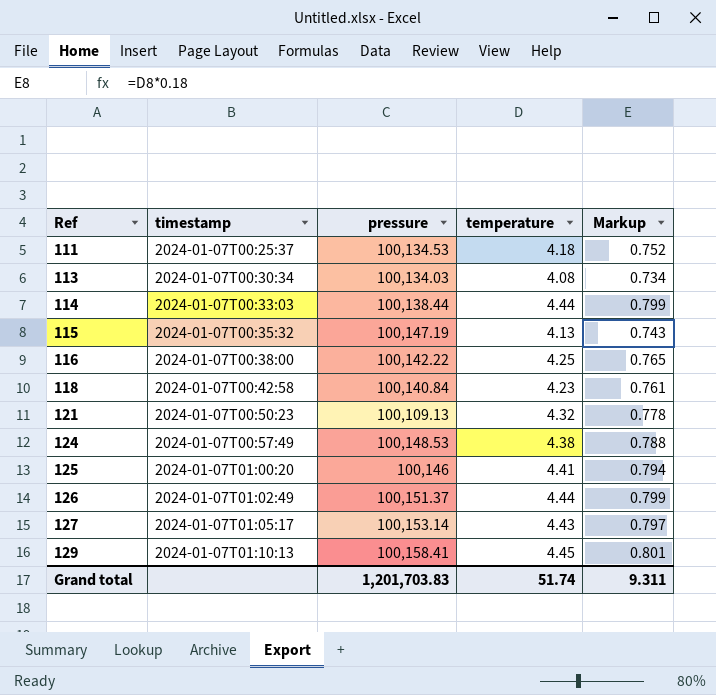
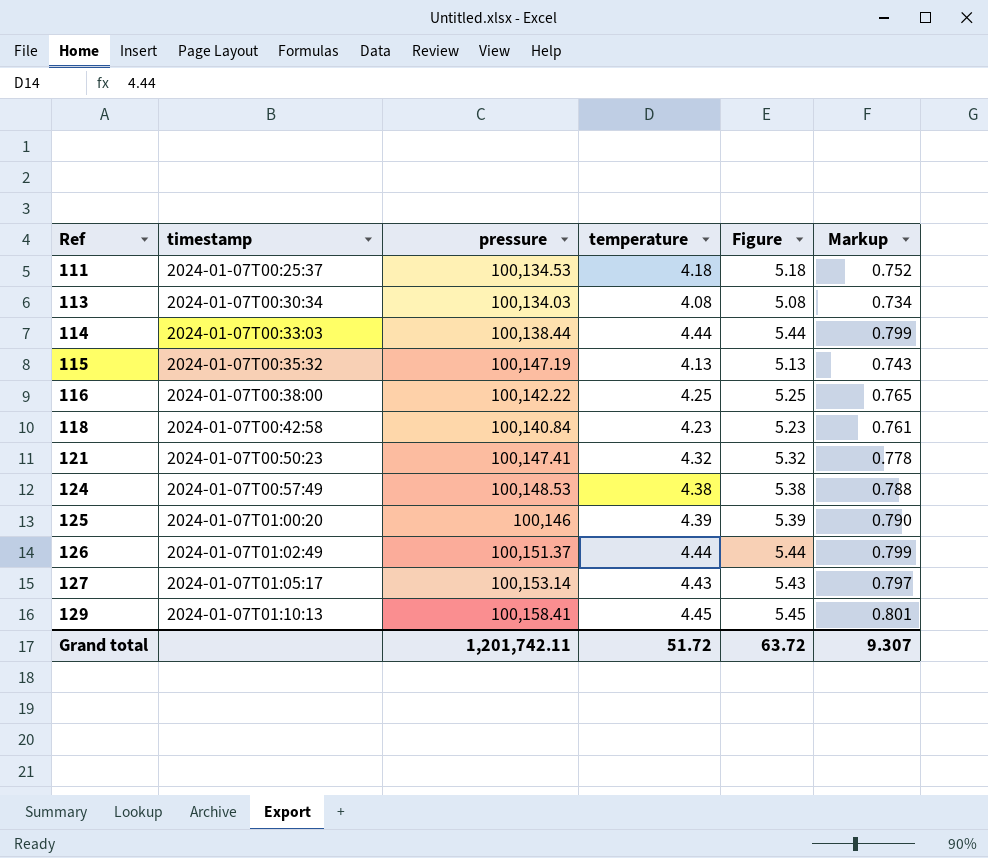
column Figure | formula: none -> [temperature] + 1
121 | pressure: 100,109.13 -> 100,147.41
125 | temperature: 4.41 -> 4.39
125 | Markup: 0.794 -> 0.790
Grand total | pressure: 1,201,703.83 -> 1,201,742.11
Grand total | temperature: 51.74 -> 51.72
Grand total | Markup: 9.311 -> 9.307

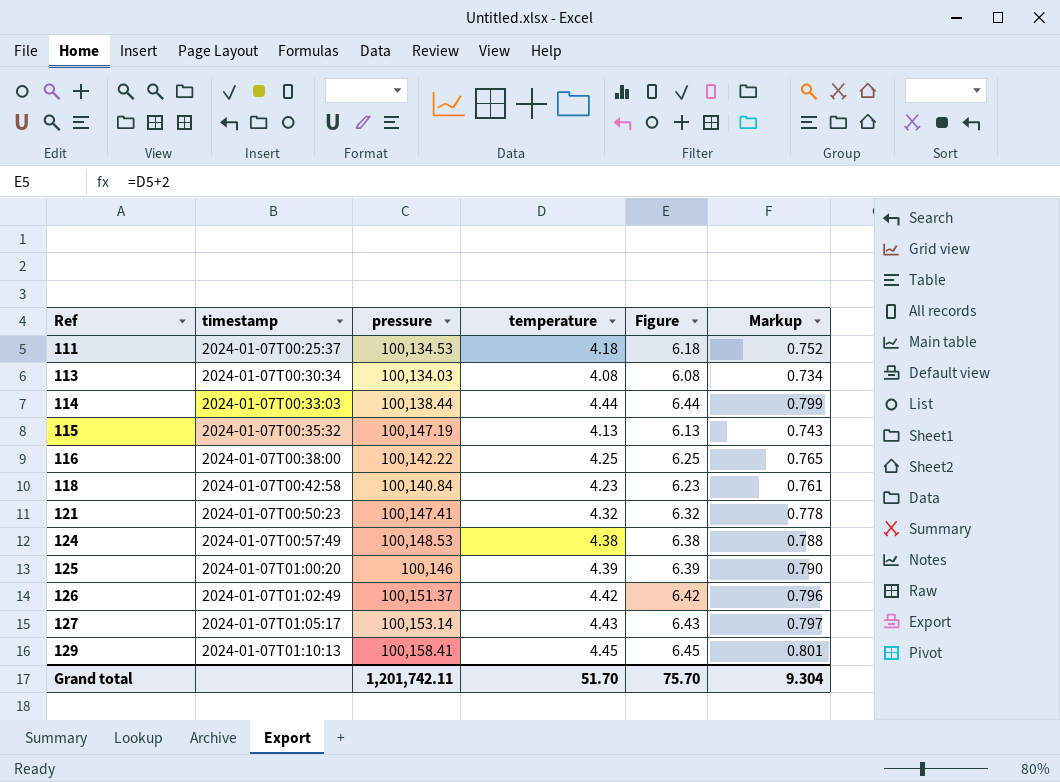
column Figure | formula: [temperature] + 1 -> [temperature] + 2
126 | temperature: 4.44 -> 4.42
126 | Markup: 0.799 -> 0.796
Grand total | temperature: 51.72 -> 51.70
Grand total | Figure: 63.72 -> 75.70
Grand total | Markup: 9.307 -> 9.304

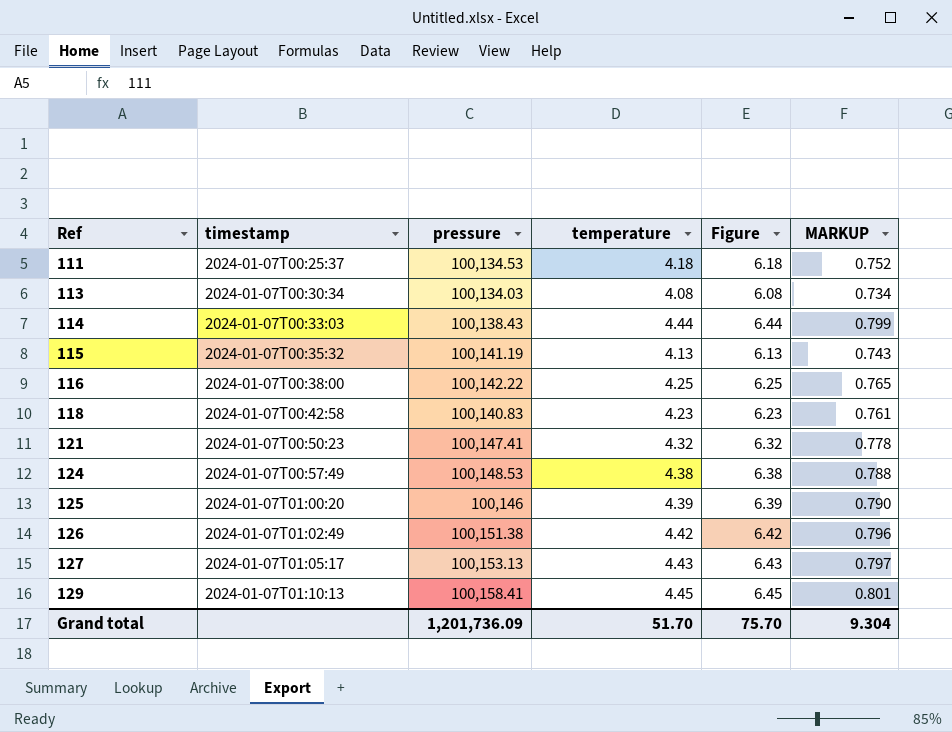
column name: Markup -> MARKUP
114 | pressure: 100,138.44 -> 100,138.43
115 | pressure: 100,147.19 -> 100,141.19
118 | pressure: 100,140.84 -> 100,140.83
126 | pressure: 100,151.37 -> 100,151.38
127 | pressure: 100,153.14 -> 100,153.13
Grand total | pressure: 1,201,742.11 -> 1,201,736.09

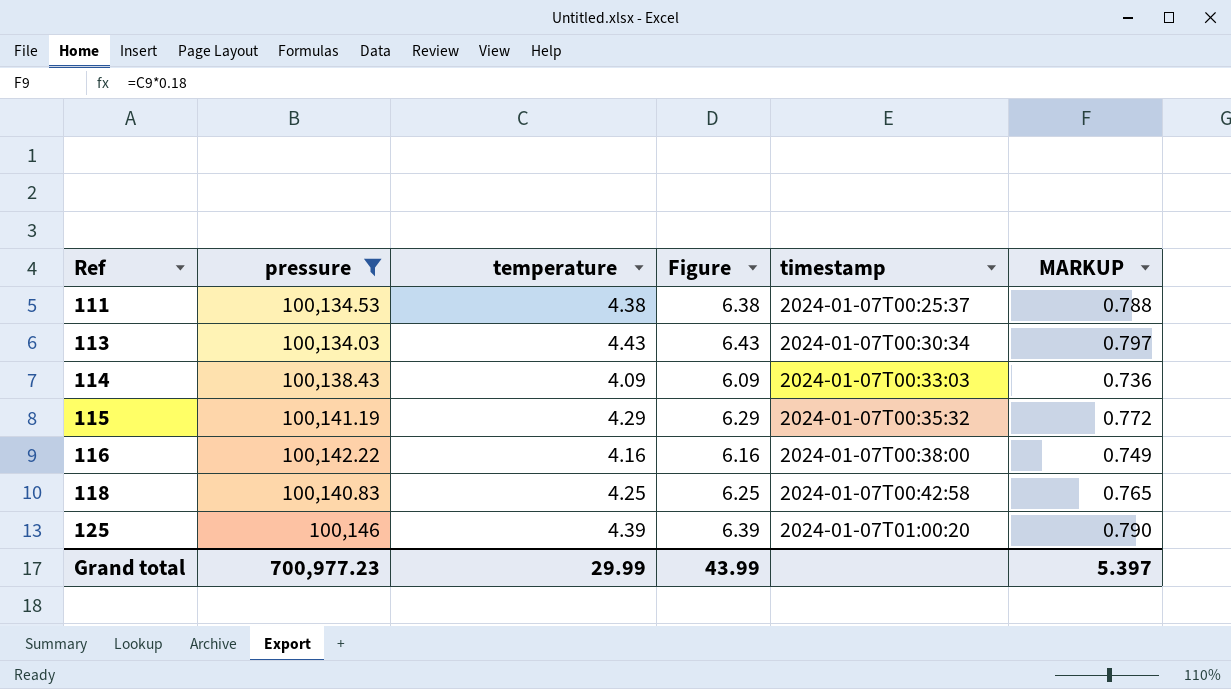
filter: none -> pressure <= 100,146
column timestamp | position: 2 -> 5
111 | temperature: 4.18 -> 4.38
111 | Figure: 6.18 -> 6.38
111 | MARKUP: 0.752 -> 0.788
113 | temperature: 4.08 -> 4.43
113 | Figure: 6.08 -> 6.43
113 | MARKUP: 0.734 -> 0.797
114 | temperature: 4.44 -> 4.09
114 | Figure: 6.44 -> 6.09
114 | MARKUP: 0.799 -> 0.736
115 | temperature: 4.13 -> 4.29
115 | Figure: 6.13 -> 6.29
115 | MARKUP: 0.743 -> 0.772
116 | temperature: 4.25 -> 4.16
116 | Figure: 6.25 -> 6.16
116 | MARKUP: 0.765 -> 0.749
118 | temperature: 4.23 -> 4.25
118 | Figure: 6.23 -> 6.25
118 | MARKUP: 0.761 -> 0.765
Grand total | pressure: 1,201,736.09 -> 700,977.23
Grand total | temperature: 51.70 -> 29.99
Grand total | Figure: 75.70 -> 43.99
Grand total | MARKUP: 9.304 -> 5.397

